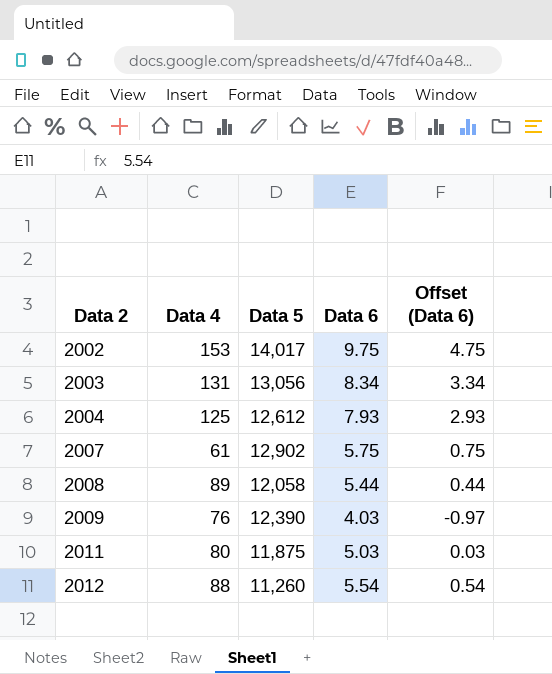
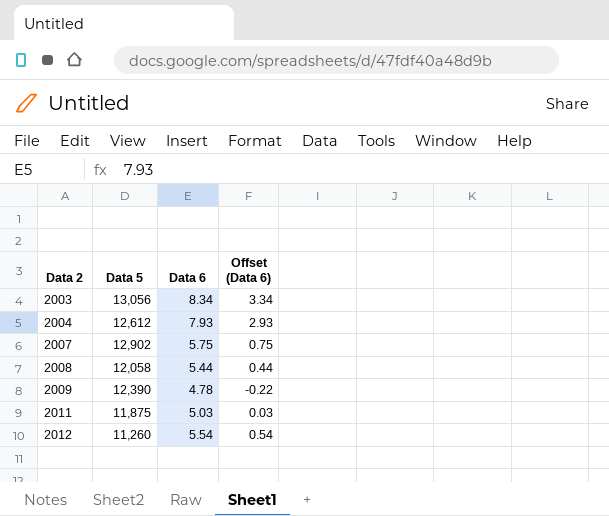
column Data 4 | position: 2 -> none
row 2002: 153 | 14,017 | 9.75 | 4.75 -> none
2009 | Data 6: 4.03 -> 4.78
2009 | Offset (Data 6): -0.97 -> -0.22

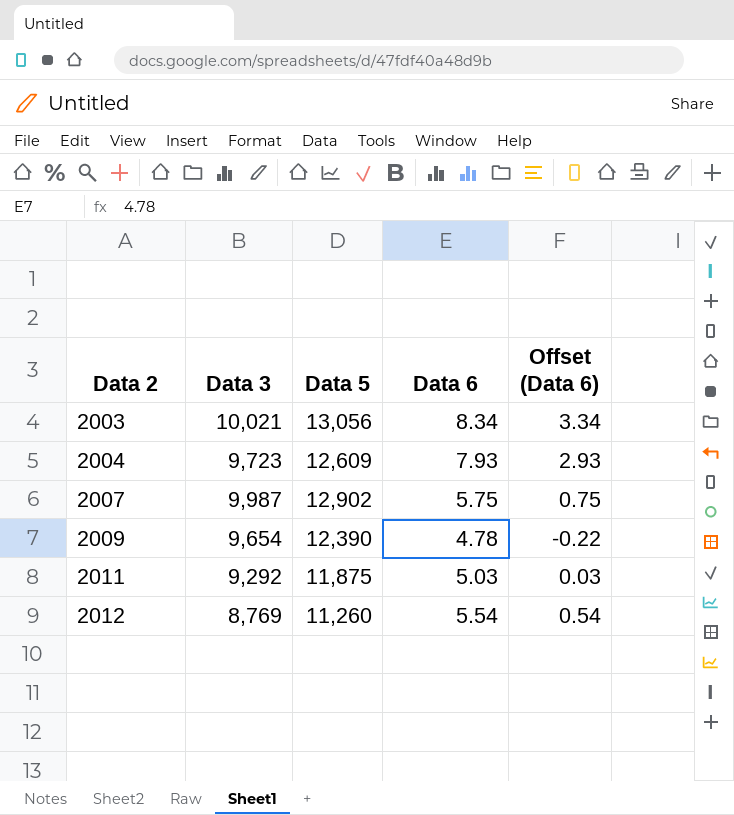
column Data 3 | position: none -> 2
row 2008: 12,058 | 5.44 | 0.44 -> none
2004 | Data 5: 12,612 -> 12,609

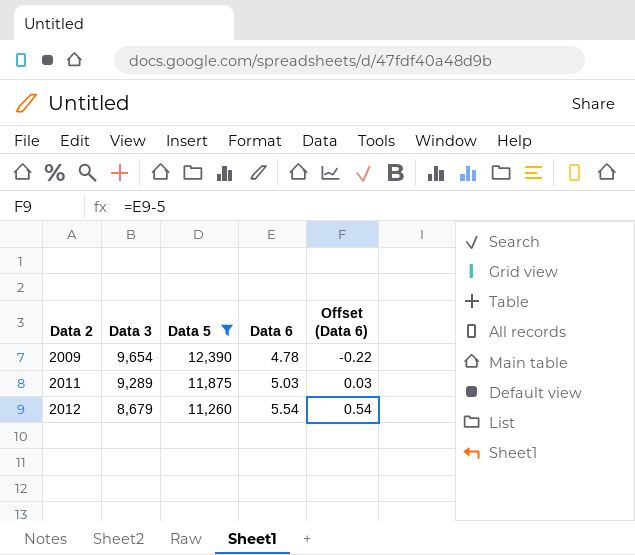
filter: none -> Data 5 <= 12,390
2011 | Data 3: 9,292 -> 9,289
2012 | Data 3: 8,769 -> 8,679

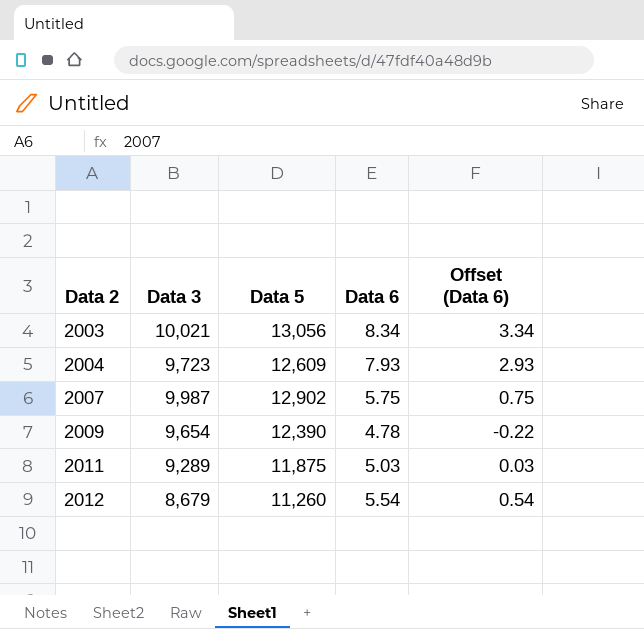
filter: Data 5 <= 12,390 -> none

